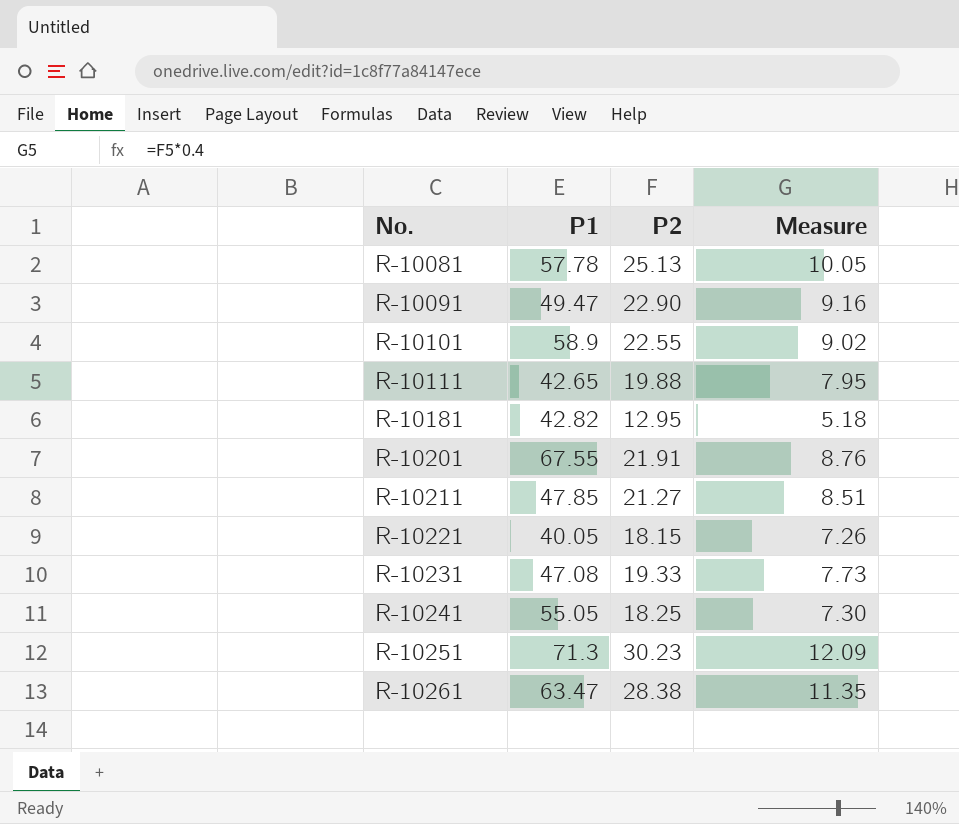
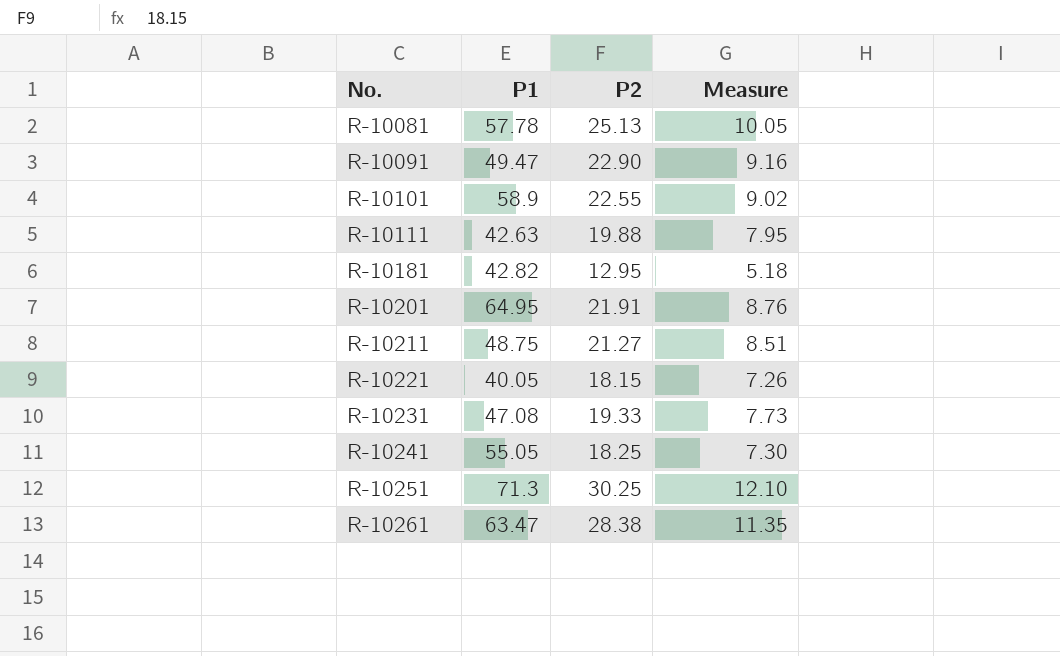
R-10111 | P1: 42.65 -> 42.63
R-10201 | P1: 67.55 -> 64.95
R-10211 | P1: 47.85 -> 48.75
R-10251 | P2: 30.23 -> 30.25
R-10251 | Measure: 12.09 -> 12.10

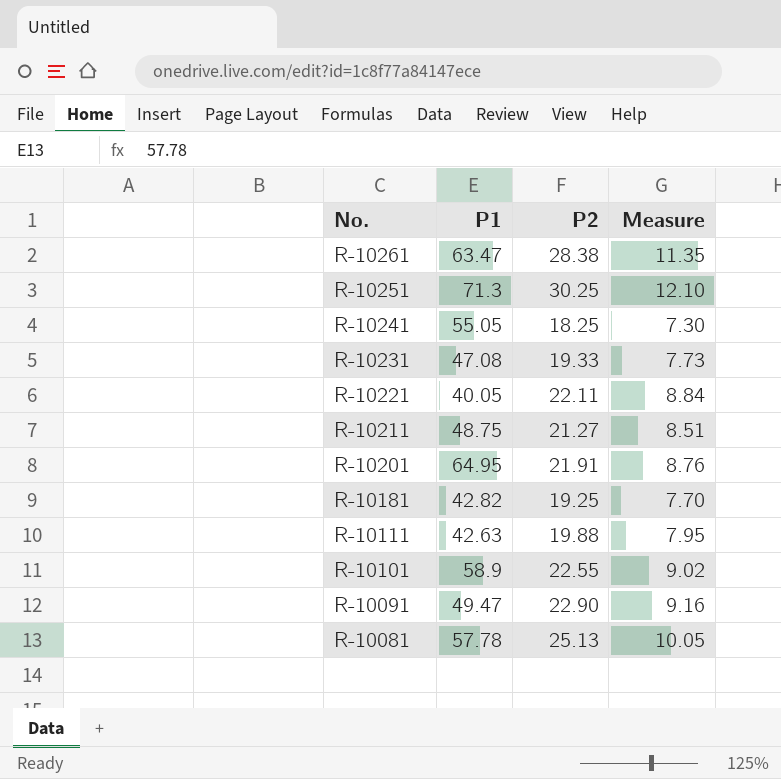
row order: No. ascending -> No. descending
R-10221 | P2: 18.15 -> 22.11
R-10221 | Measure: 7.26 -> 8.84
R-10181 | P2: 12.95 -> 19.25
R-10181 | Measure: 5.18 -> 7.70

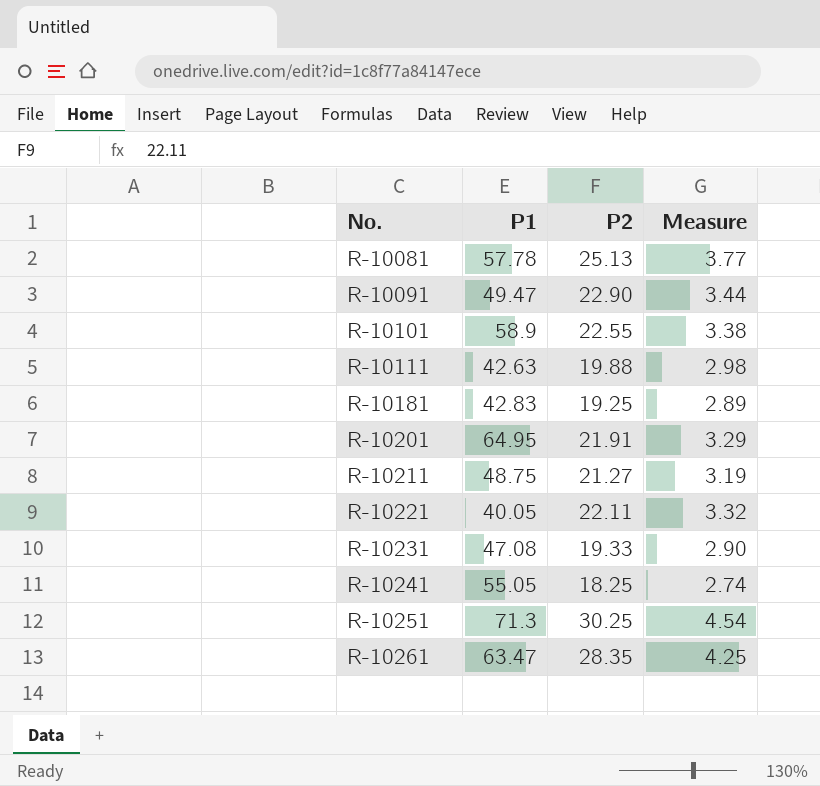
row order: No. descending -> No. ascending
column Measure | formula: [P2] * 0.4 -> [P2] * 0.15
R-10181 | P1: 42.82 -> 42.83
R-10261 | P2: 28.38 -> 28.35

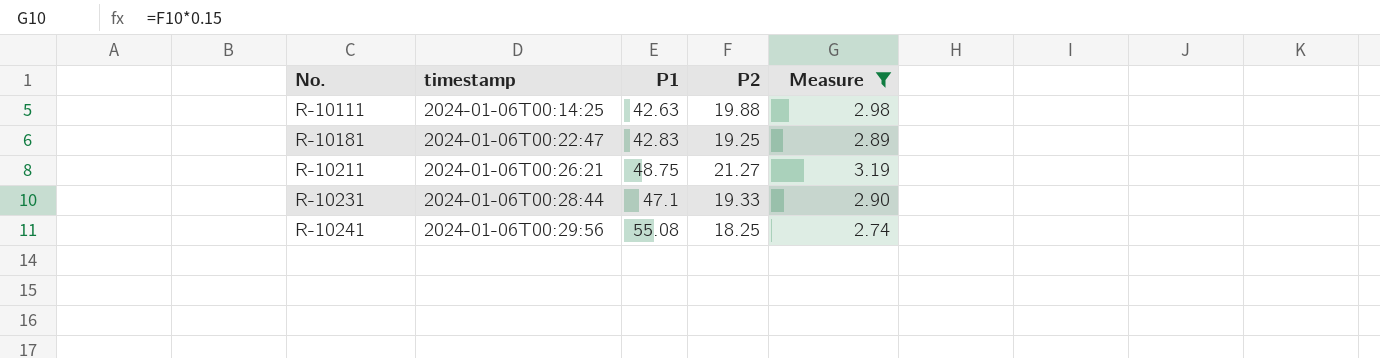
filter: none -> Measure <= 3.19
column timestamp | position: none -> 2
R-10231 | P1: 47.08 -> 47.1
R-10241 | P1: 55.05 -> 55.08

